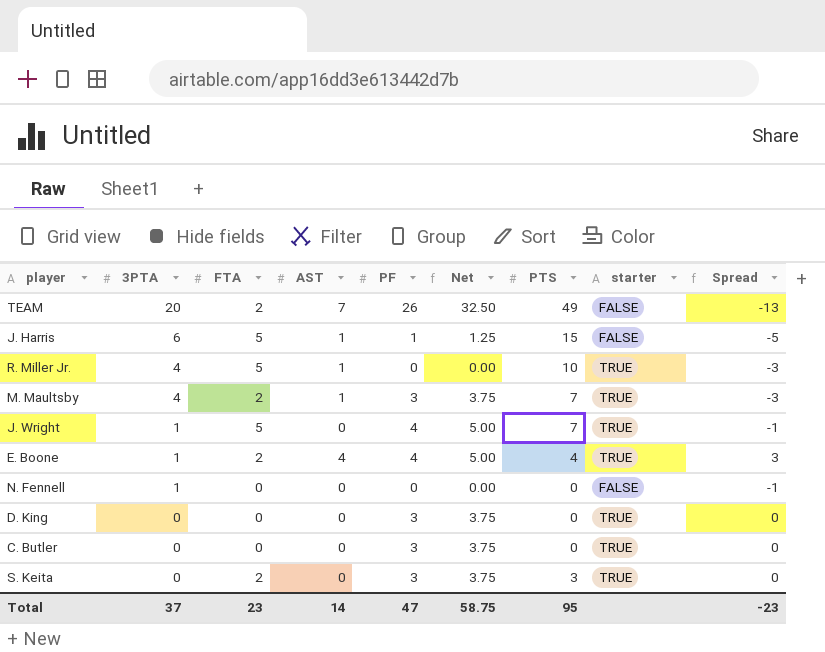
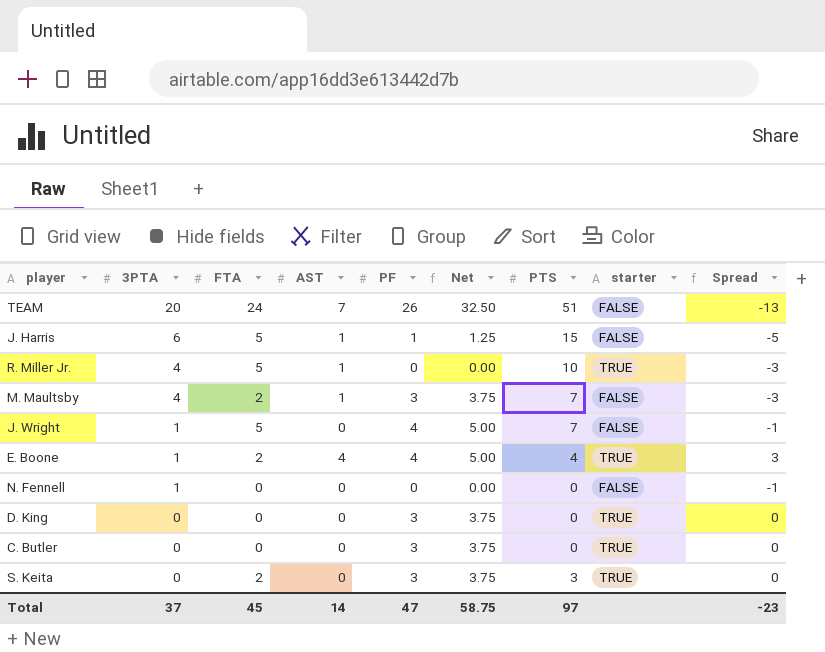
TEAM | FTA: 2 -> 24
TEAM | PTS: 49 -> 51
M. Maultsby | starter: TRUE -> FALSE
J. Wright | starter: TRUE -> FALSE
Total | FTA: 23 -> 45
Total | PTS: 95 -> 97

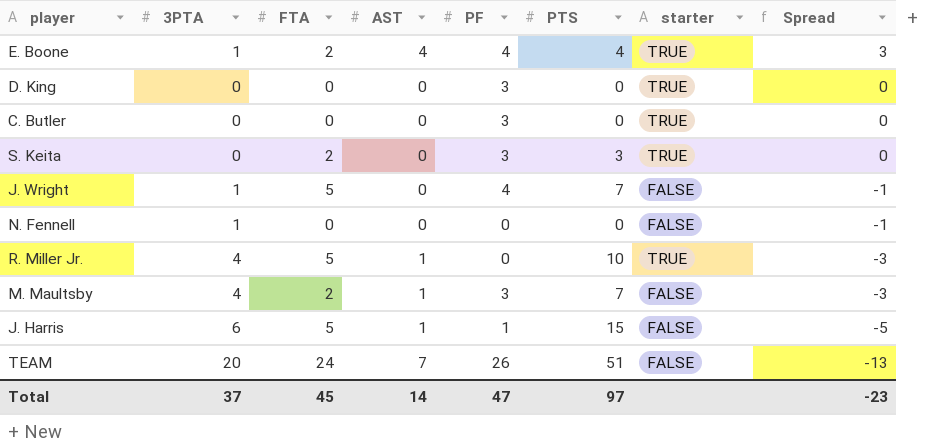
row order: 3PTA descending -> Spread descending
column Net | formula: [PF] * 1.25 -> none

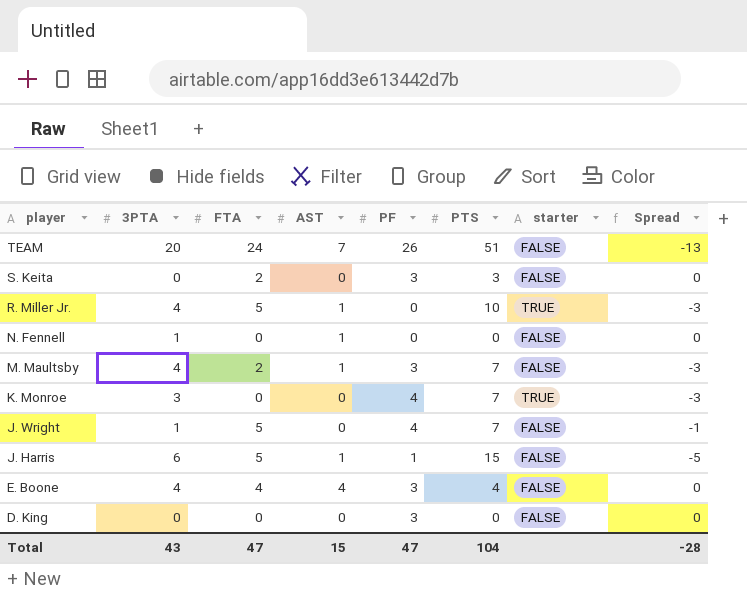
row order: Spread descending -> player descending
row C. Butler: 0 | 0 | 0 | 3 | 0 | TRUE | 0 -> none
S. Keita | starter: TRUE -> FALSE
N. Fennell | AST: 0 -> 1
N. Fennell | Spread: -1 -> 0
row K. Monroe: none -> 3 | 0 | 0 | 4 | 7 | TRUE | -3
E. Boone | 3PTA: 1 -> 4
E. Boone | FTA: 2 -> 4
E. Boone | PF: 4 -> 3
E. Boone | starter: TRUE -> FALSE
E. Boone | Spread: 3 -> 0
D. King | starter: TRUE -> FALSE
Total | 3PTA: 37 -> 43
Total | FTA: 45 -> 47
Total | AST: 14 -> 15
Total | PTS: 97 -> 104
Total | Spread: -23 -> -28

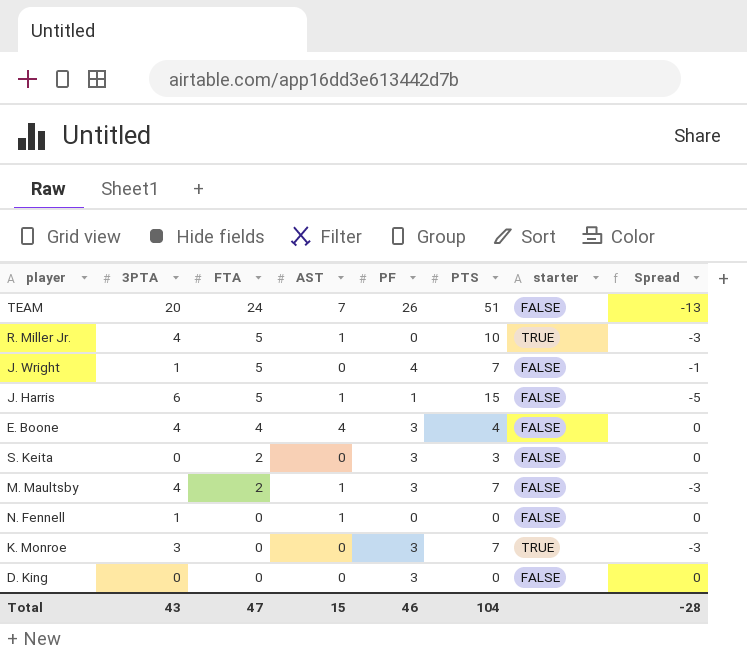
row order: player descending -> FTA descending
K. Monroe | PF: 4 -> 3
Total | PF: 47 -> 46

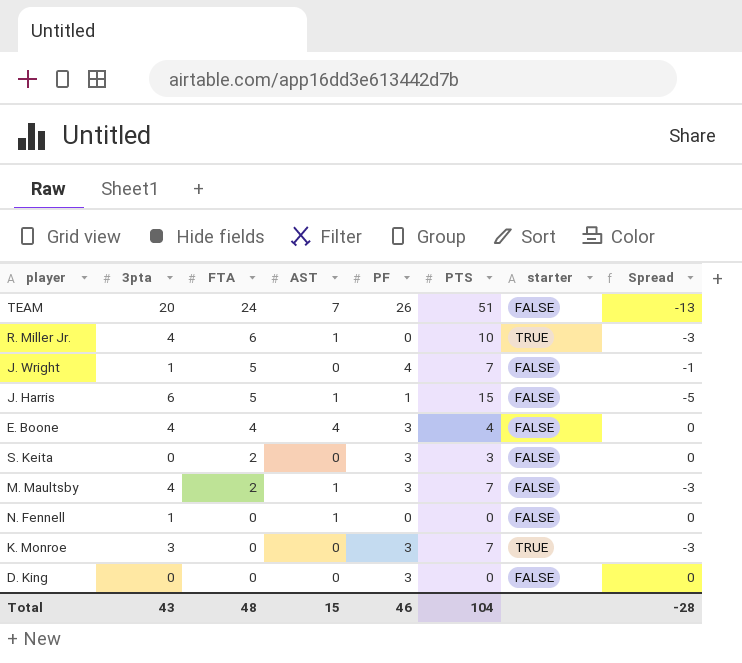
column name: 3PTA -> 3pta
R. Miller Jr. | FTA: 5 -> 6
Total | FTA: 47 -> 48

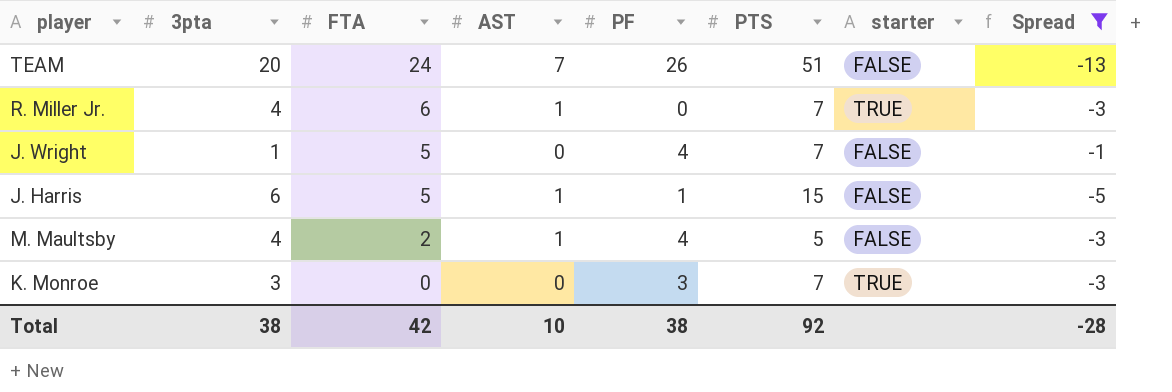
filter: none -> Spread != 0
R. Miller Jr. | PTS: 10 -> 7
M. Maultsby | PF: 3 -> 4
M. Maultsby | PTS: 7 -> 5
Total | 3pta: 43 -> 38
Total | FTA: 48 -> 42
Total | AST: 15 -> 10
Total | PF: 46 -> 38
Total | PTS: 104 -> 92

